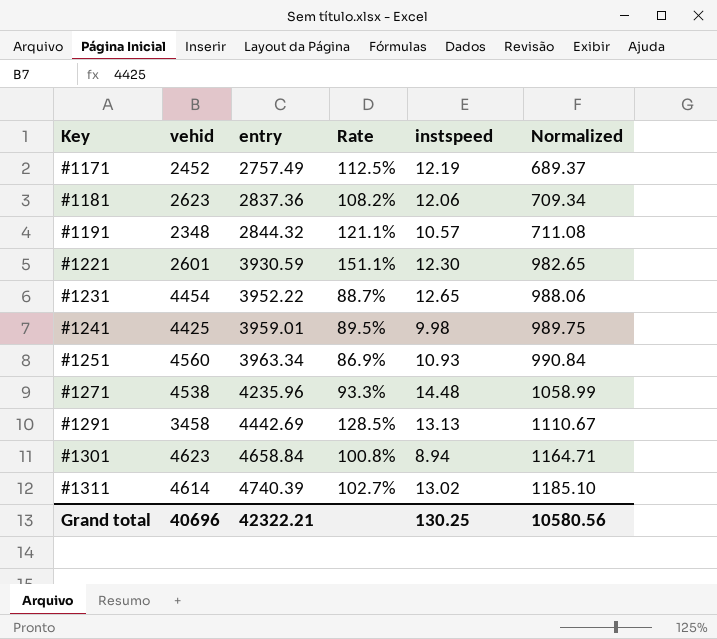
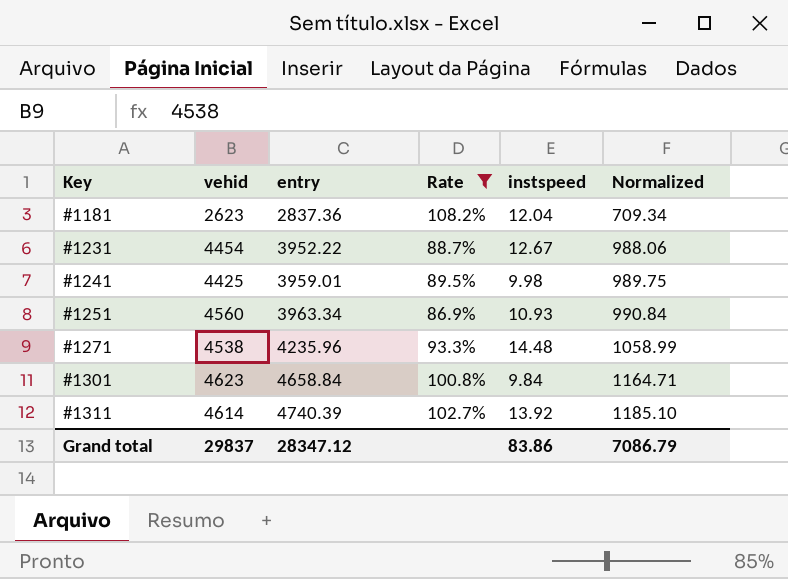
filter: none -> Rate <= 108.2%
#1181 | instspeed: 12.06 -> 12.04
#1231 | instspeed: 12.65 -> 12.67
#1301 | instspeed: 8.94 -> 9.84
#1311 | instspeed: 13.02 -> 13.92
Grand total | vehid: 40696 -> 29837
Grand total | entry: 42322.21 -> 28347.12
Grand total | instspeed: 130.25 -> 83.86
Grand total | Normalized: 10580.56 -> 7086.79

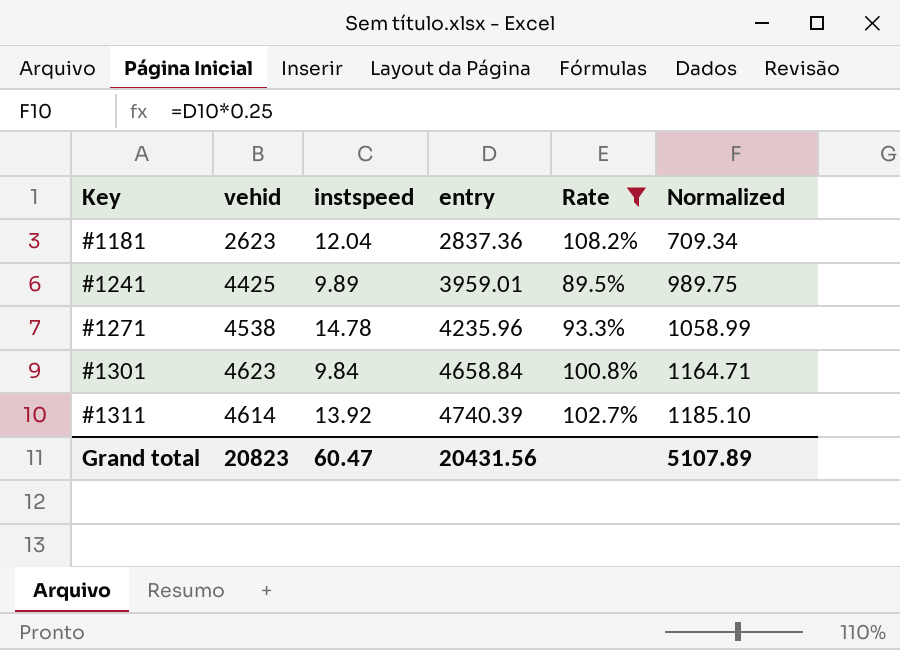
column instspeed | position: 5 -> 3
row #1231: 4454 | 3952.22 | 88.7% | 12.67 | 988.06 -> none
row #1251: 4560 | 3963.34 | 86.9% | 10.93 | 990.84 -> none
#1241 | instspeed: 9.98 -> 9.89
#1271 | instspeed: 14.48 -> 14.78
Grand total | vehid: 29837 -> 20823
Grand total | instspeed: 83.86 -> 60.47
Grand total | entry: 28347.12 -> 20431.56
Grand total | Normalized: 7086.79 -> 5107.89

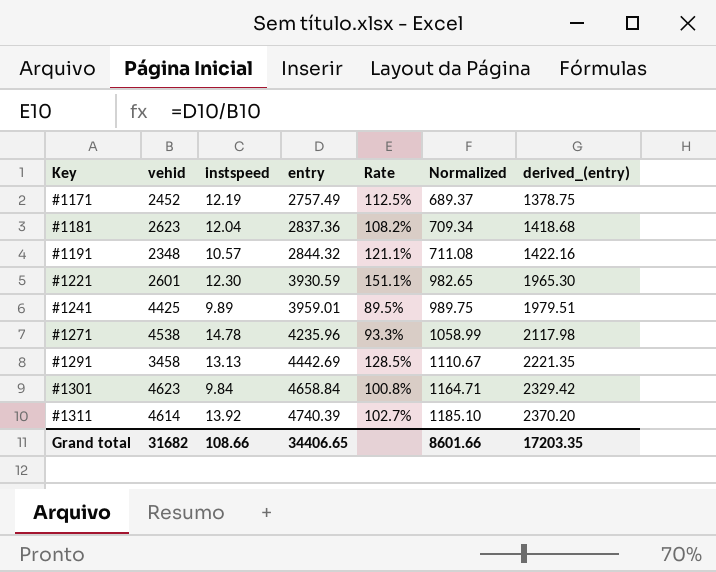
filter: Rate <= 108.2% -> none
column derived_(entry) | formula: none -> [entry] * 0.5
Grand total | vehid: 20823 -> 31682
Grand total | instspeed: 60.47 -> 108.66
Grand total | entry: 20431.56 -> 34406.65
Grand total | Normalized: 5107.89 -> 8601.66

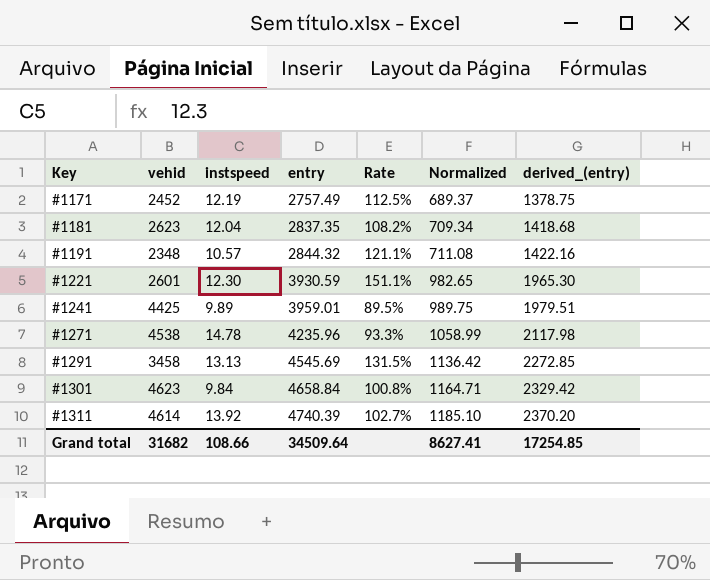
#1181 | entry: 2837.36 -> 2837.35
#1291 | entry: 4442.69 -> 4545.69
#1291 | Rate: 128.5% -> 131.5%
#1291 | Normalized: 1110.67 -> 1136.42
#1291 | derived_(entry): 2221.35 -> 2272.85
Grand total | entry: 34406.65 -> 34509.64
Grand total | Normalized: 8601.66 -> 8627.41
Grand total | derived_(entry): 17203.35 -> 17254.85

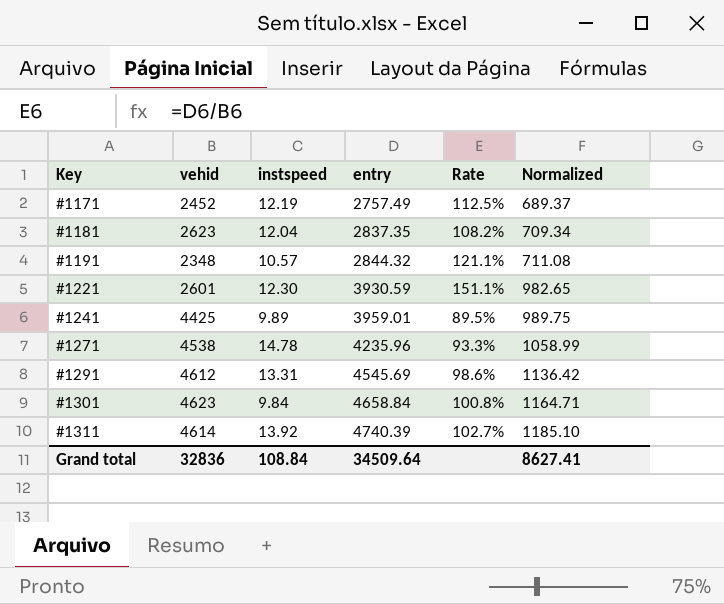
column derived_(entry) | formula: [entry] * 0.5 -> none
#1291 | vehid: 3458 -> 4612
#1291 | instspeed: 13.13 -> 13.31
#1291 | Rate: 131.5% -> 98.6%
Grand total | vehid: 31682 -> 32836
Grand total | instspeed: 108.66 -> 108.84

